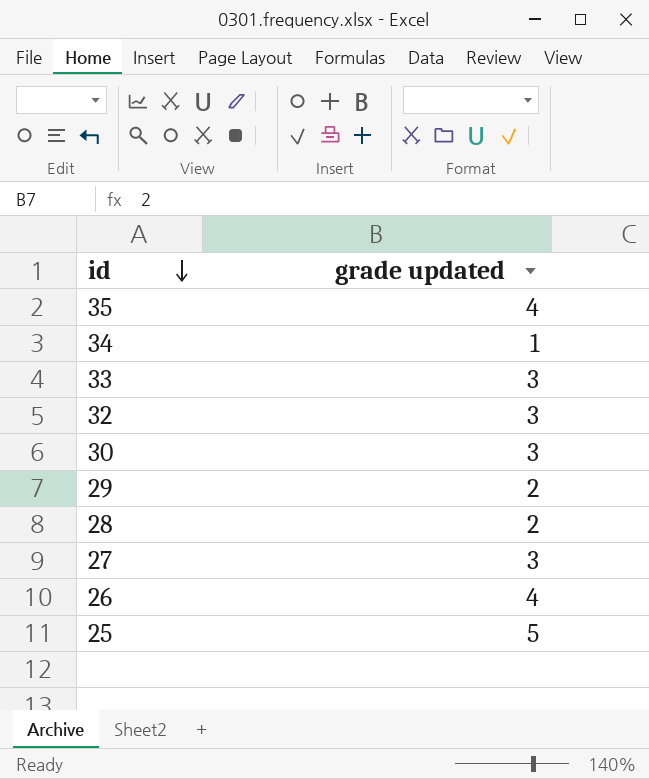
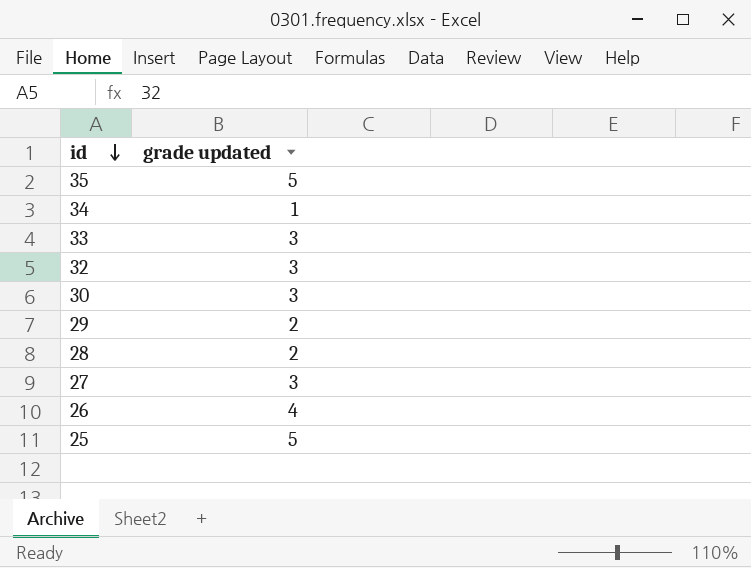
35 | grade updated: 4 -> 5

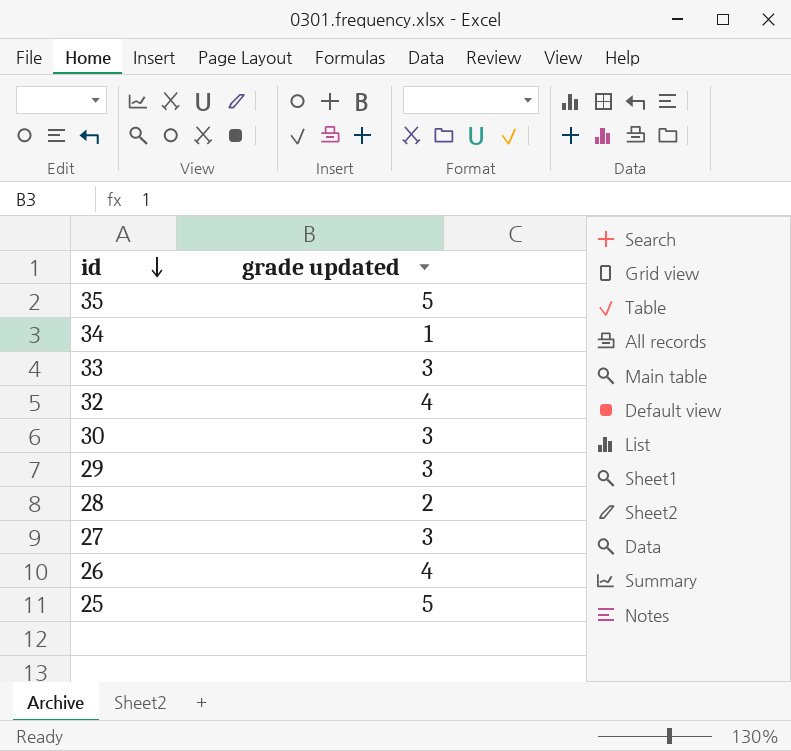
32 | grade updated: 3 -> 4
29 | grade updated: 2 -> 3

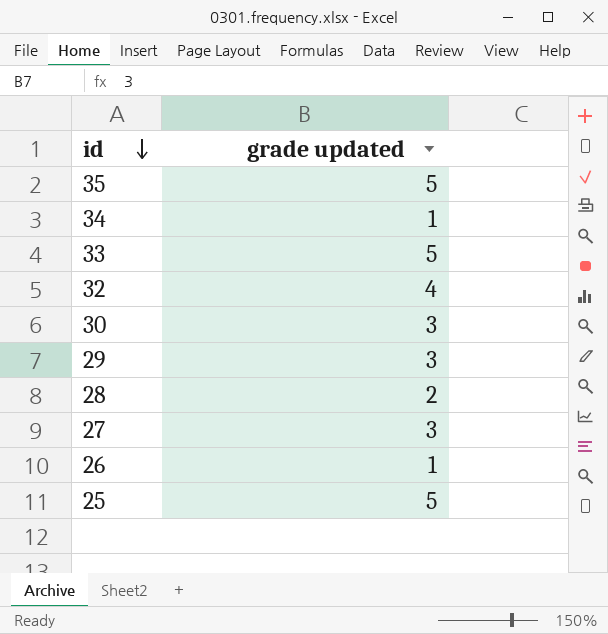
33 | grade updated: 3 -> 5
26 | grade updated: 4 -> 1

